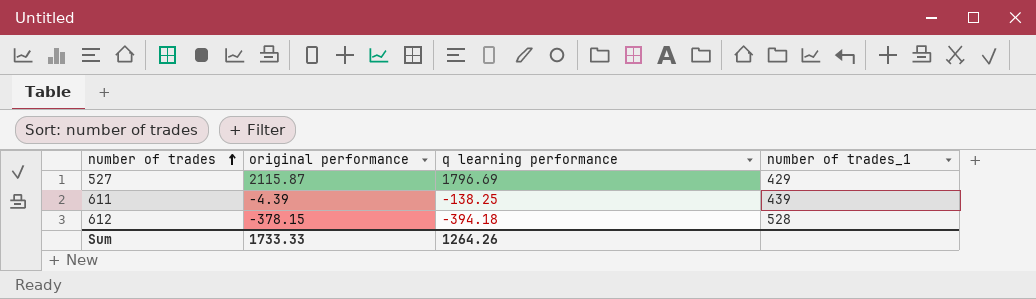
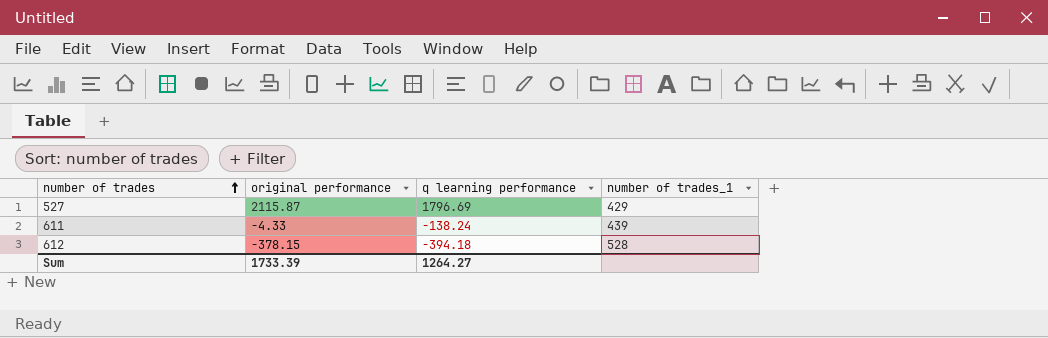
611 | original performance: -4.39 -> -4.33
611 | q learning performance: -138.25 -> -138.24
Sum | original performance: 1733.33 -> 1733.39
Sum | q learning performance: 1264.26 -> 1264.27

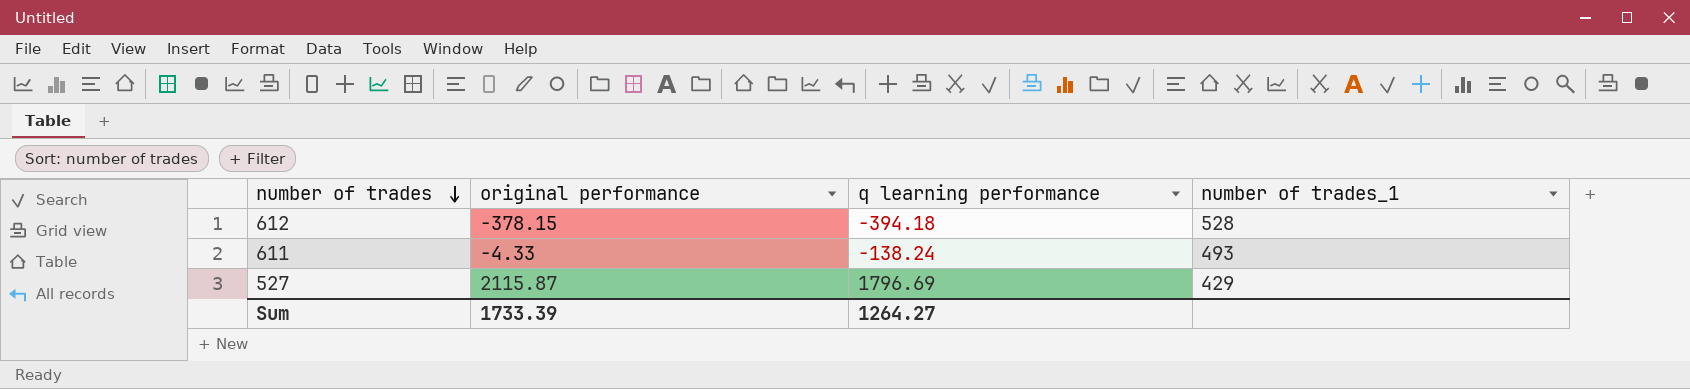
row order: number of trades ascending -> number of trades descending
611 | number of trades_1: 439 -> 493

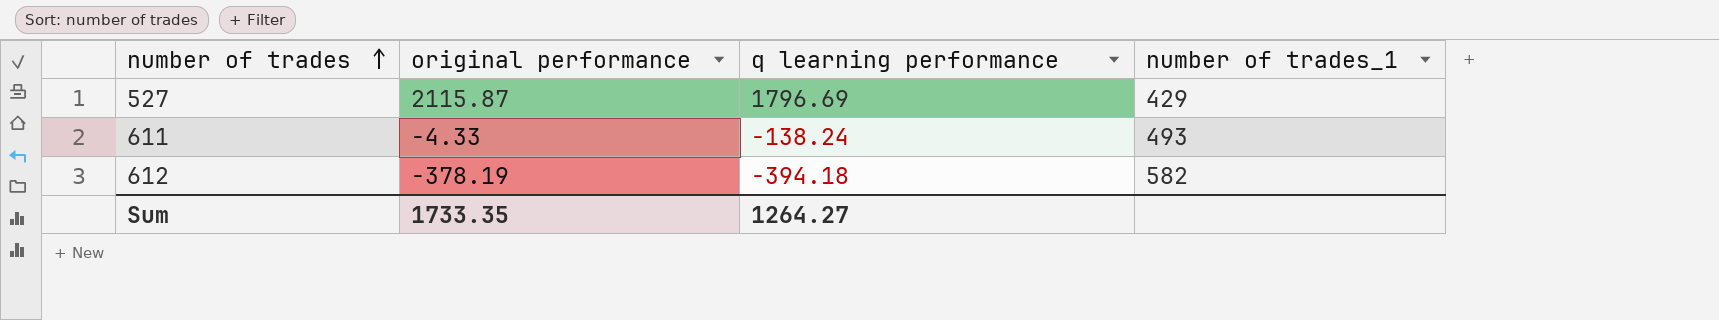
row order: number of trades descending -> number of trades ascending
612 | original performance: -378.15 -> -378.19
612 | number of trades_1: 528 -> 582
Sum | original performance: 1733.39 -> 1733.35

